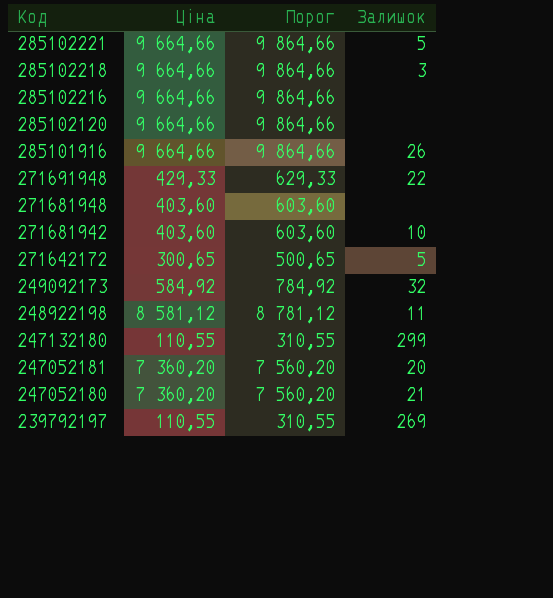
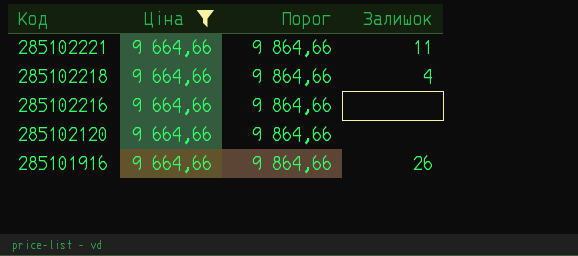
filter: none -> Ціна = 9 664,66
285102221 | Залишок: 5 -> 11
285102218 | Залишок: 3 -> 4

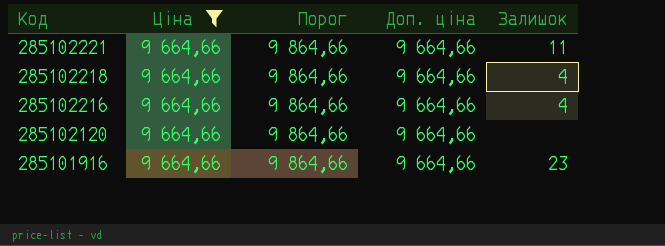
column Доп. ціна | position: none -> 4
285102216 | Залишок: none -> 4
285101916 | Залишок: 26 -> 23

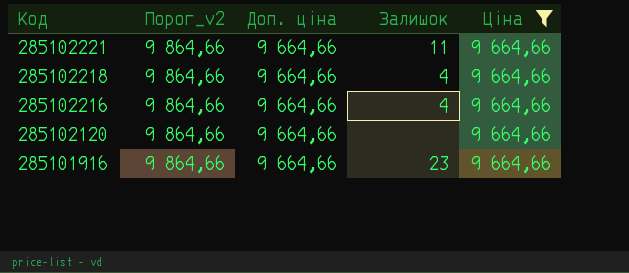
column name: Порог -> Порог_v2
column Ціна | position: 2 -> 5

